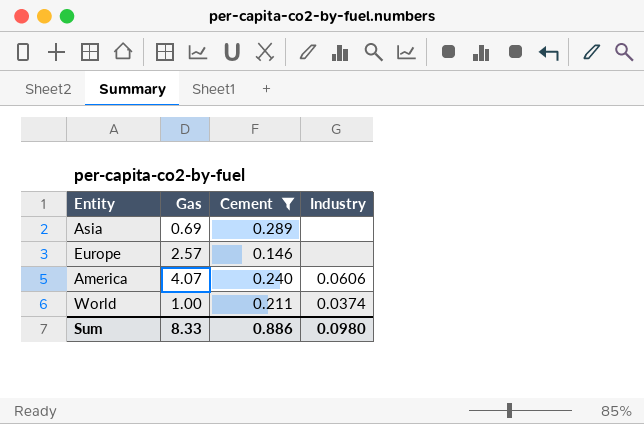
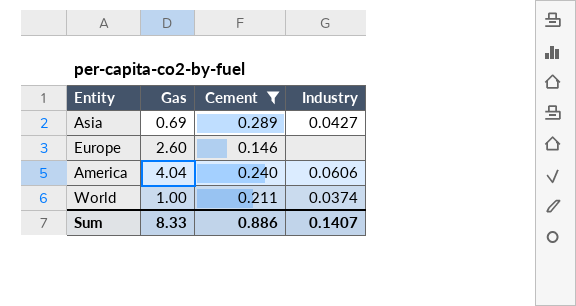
Asia | Industry: none -> 0.0427
Europe | Gas: 2.57 -> 2.60
America | Gas: 4.07 -> 4.04
Sum | Industry: 0.0980 -> 0.1407

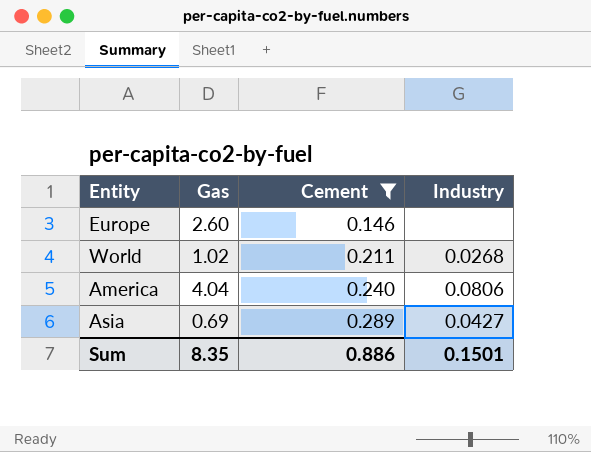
row order: none -> Cement ascending
World | Gas: 1.00 -> 1.02
World | Industry: 0.0374 -> 0.0268
America | Industry: 0.0606 -> 0.0806
Sum | Gas: 8.33 -> 8.35
Sum | Industry: 0.1407 -> 0.1501

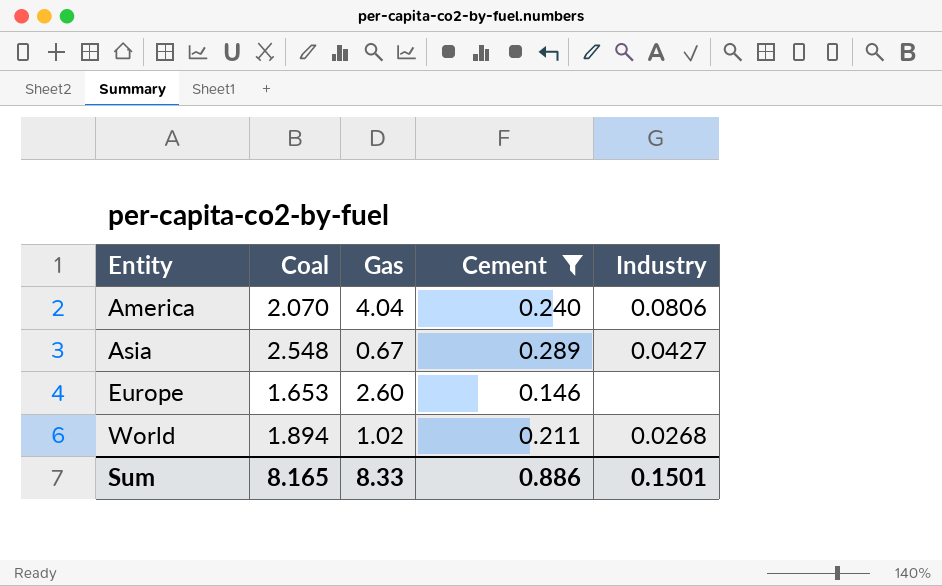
row order: Cement ascending -> Entity ascending
column Coal | position: none -> 2
Asia | Gas: 0.69 -> 0.67
Sum | Gas: 8.35 -> 8.33

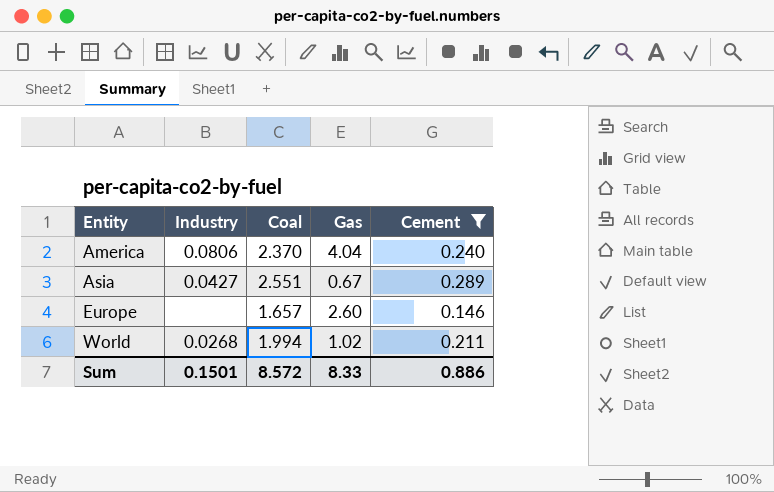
column Industry | position: 5 -> 2
America | Coal: 2.070 -> 2.370
Asia | Coal: 2.548 -> 2.551
Europe | Coal: 1.653 -> 1.657
World | Coal: 1.894 -> 1.994
Sum | Coal: 8.165 -> 8.572

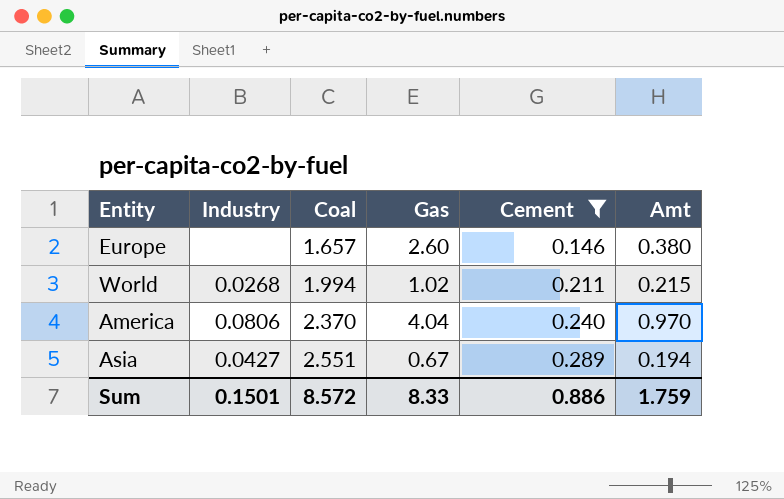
row order: Entity ascending -> Coal ascending
column Amt | formula: none -> [Gas] * [Cement]

